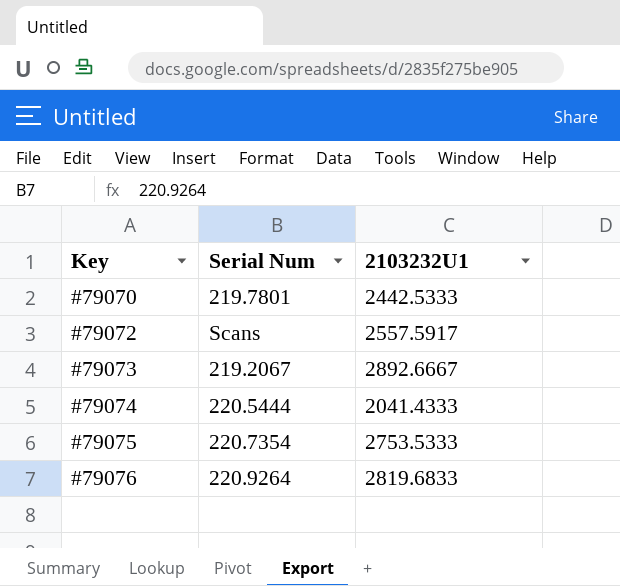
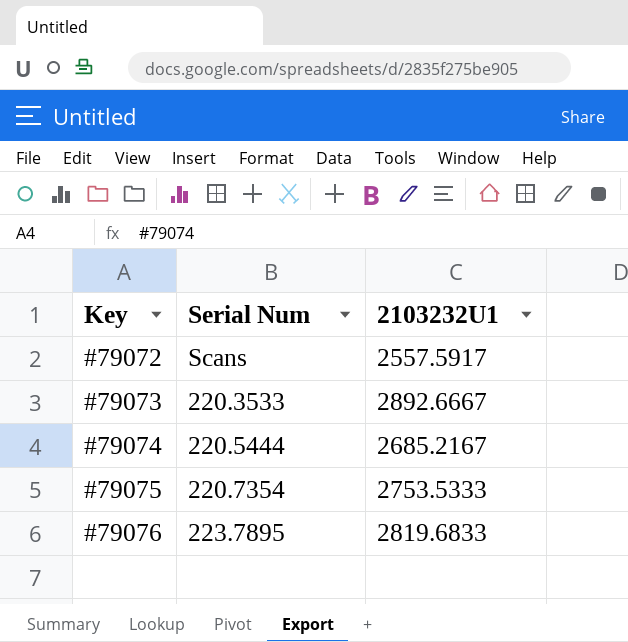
row #79070: 219.7801 | 2442.5333 -> none
#79073 | Serial Num: 219.2067 -> 220.3533
#79074 | 2103232U1: 2041.4333 -> 2685.2167
#79076 | Serial Num: 220.9264 -> 223.7895

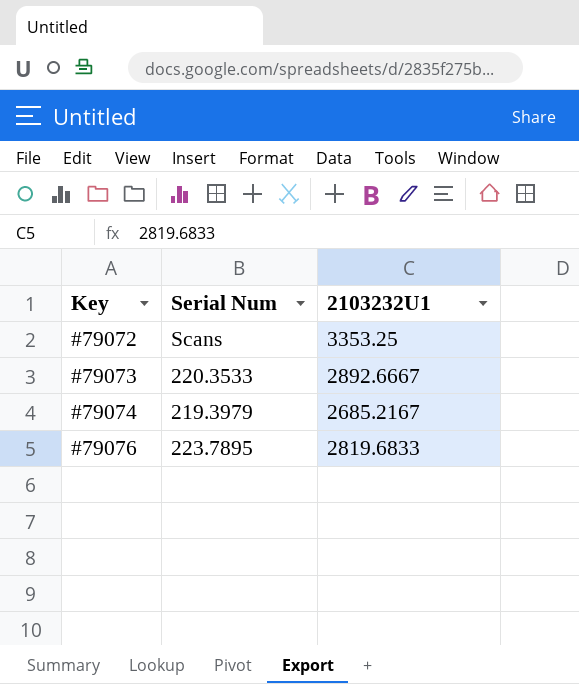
row #79075: 220.7354 | 2753.5333 -> none
#79072 | 2103232U1: 2557.5917 -> 3353.25
#79074 | Serial Num: 220.5444 -> 219.3979

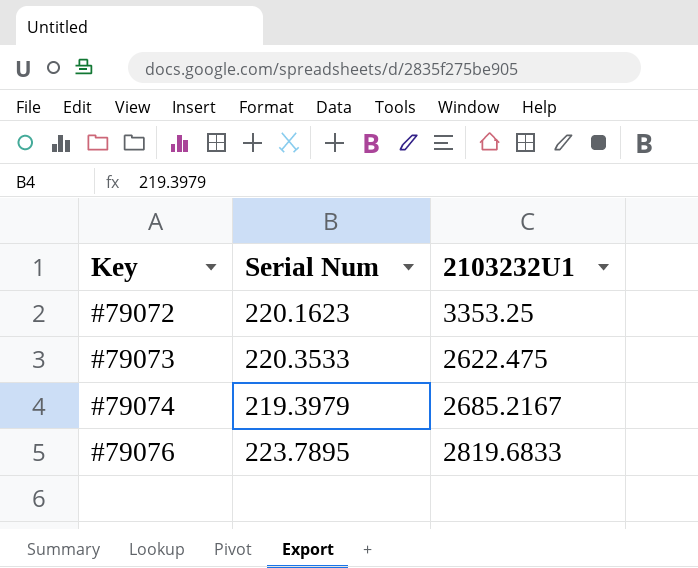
#79072 | Serial Num: Scans -> 220.1623
#79073 | 2103232U1: 2892.6667 -> 2622.475

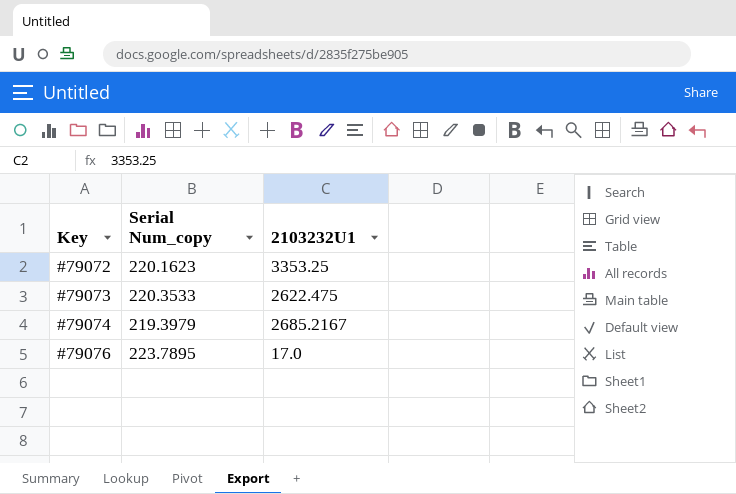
column name: Serial Num -> Serial Num_copy
#79076 | 2103232U1: 2819.6833 -> 17.0

